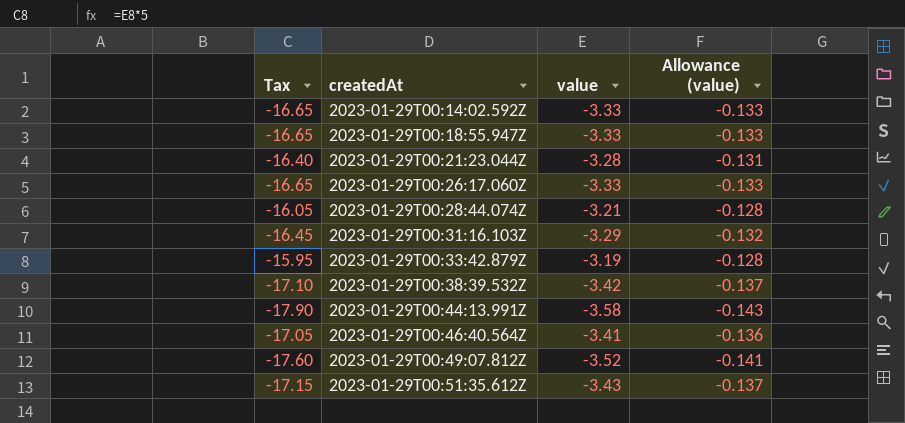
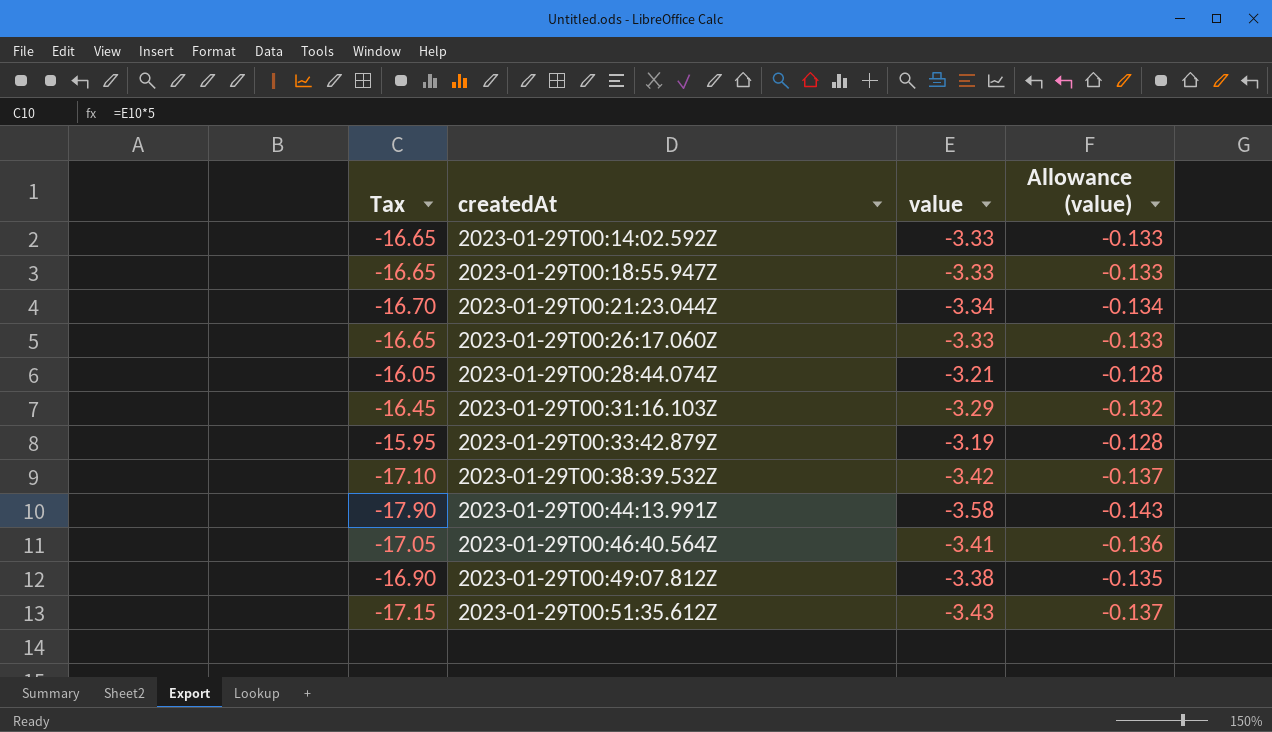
2023-01-29T00:21:23.044Z | Tax: -16.40 -> -16.70
2023-01-29T00:21:23.044Z | value: -3.28 -> -3.34
2023-01-29T00:21:23.044Z | Allowance (value): -0.131 -> -0.134
2023-01-29T00:49:07.812Z | Tax: -17.60 -> -16.90
2023-01-29T00:49:07.812Z | value: -3.52 -> -3.38
2023-01-29T00:49:07.812Z | Allowance (value): -0.141 -> -0.135

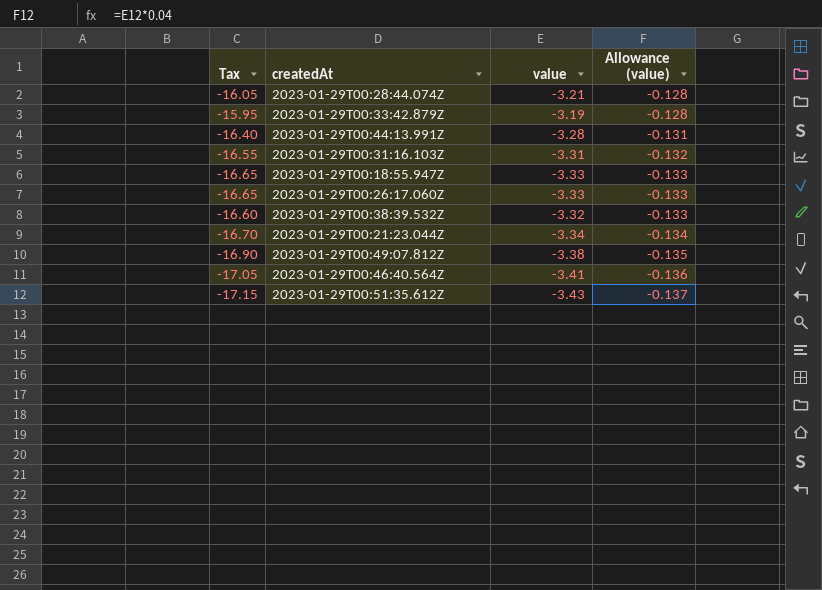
row order: createdAt ascending -> Allowance (value) descending
row 2023-01-29T00:14:02.592Z: -16.65 | -3.33 | -0.133 -> none
2023-01-29T00:44:13.991Z | Tax: -17.90 -> -16.40
2023-01-29T00:44:13.991Z | value: -3.58 -> -3.28
2023-01-29T00:44:13.991Z | Allowance (value): -0.143 -> -0.131
2023-01-29T00:31:16.103Z | Tax: -16.45 -> -16.55
2023-01-29T00:31:16.103Z | value: -3.29 -> -3.31
2023-01-29T00:38:39.532Z | Tax: -17.10 -> -16.60
2023-01-29T00:38:39.532Z | value: -3.42 -> -3.32
2023-01-29T00:38:39.532Z | Allowance (value): -0.137 -> -0.133

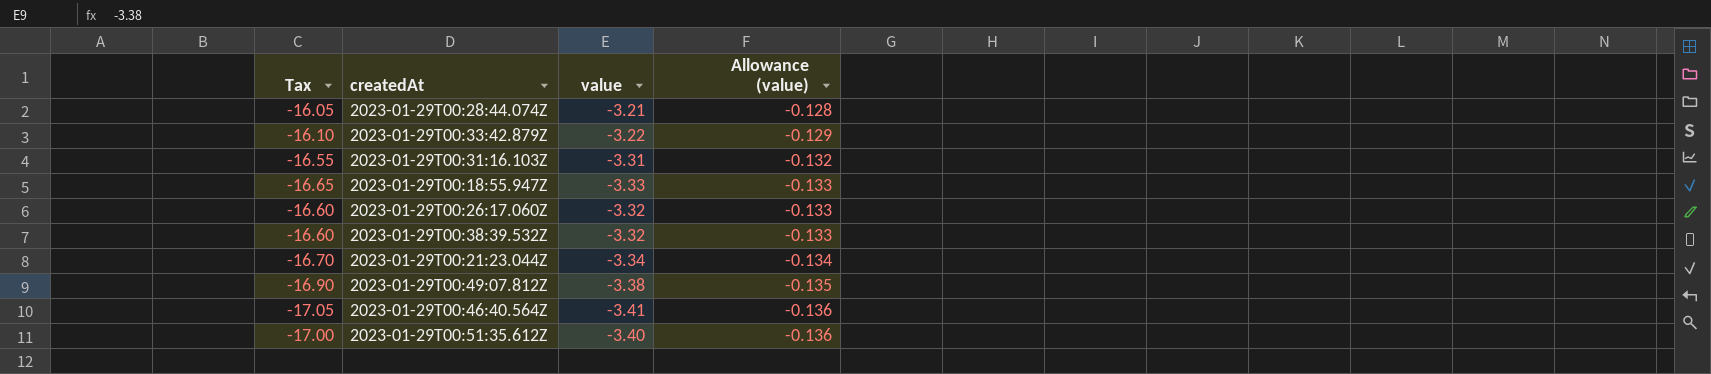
row 2023-01-29T00:44:13.991Z: -16.40 | -3.28 | -0.131 -> none
2023-01-29T00:33:42.879Z | Tax: -15.95 -> -16.10
2023-01-29T00:33:42.879Z | value: -3.19 -> -3.22
2023-01-29T00:33:42.879Z | Allowance (value): -0.128 -> -0.129
2023-01-29T00:26:17.060Z | Tax: -16.65 -> -16.60
2023-01-29T00:26:17.060Z | value: -3.33 -> -3.32
2023-01-29T00:51:35.612Z | Tax: -17.15 -> -17.00
2023-01-29T00:51:35.612Z | value: -3.43 -> -3.40
2023-01-29T00:51:35.612Z | Allowance (value): -0.137 -> -0.136

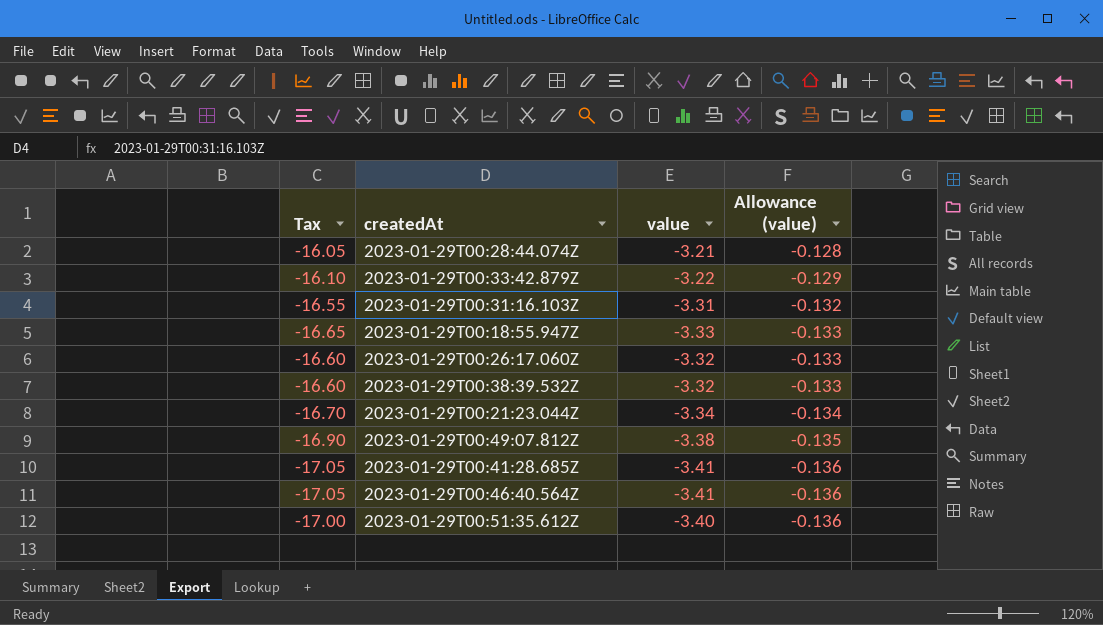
row 2023-01-29T00:41:28.685Z: none -> -17.05 | -3.41 | -0.136

